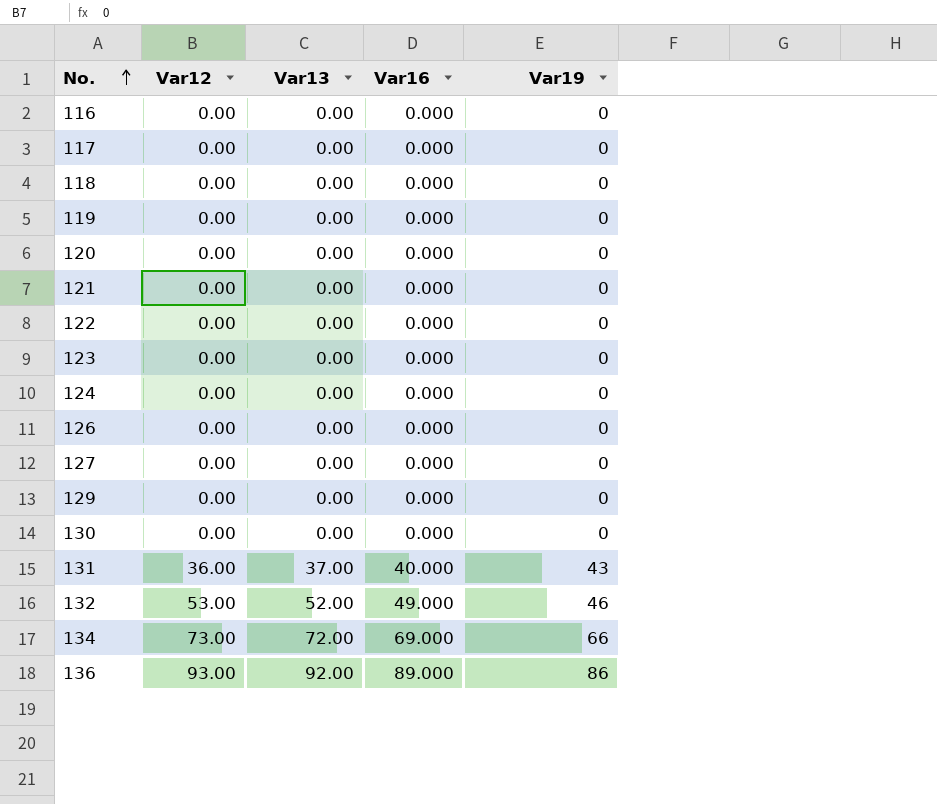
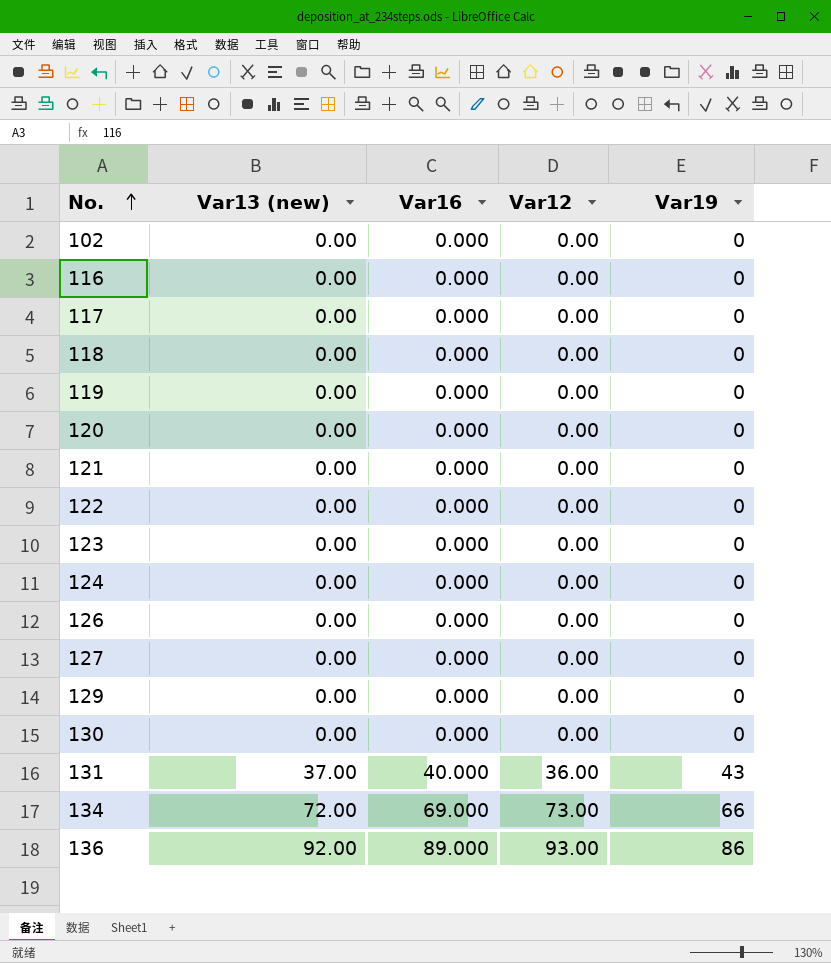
column name: Var13 -> Var13 (new)
column Var12 | position: 2 -> 4
row 132: 53.00 | 52.00 | 49.000 | 46 -> none
row 102: none -> 0.00 | 0.000 | 0.00 | 0

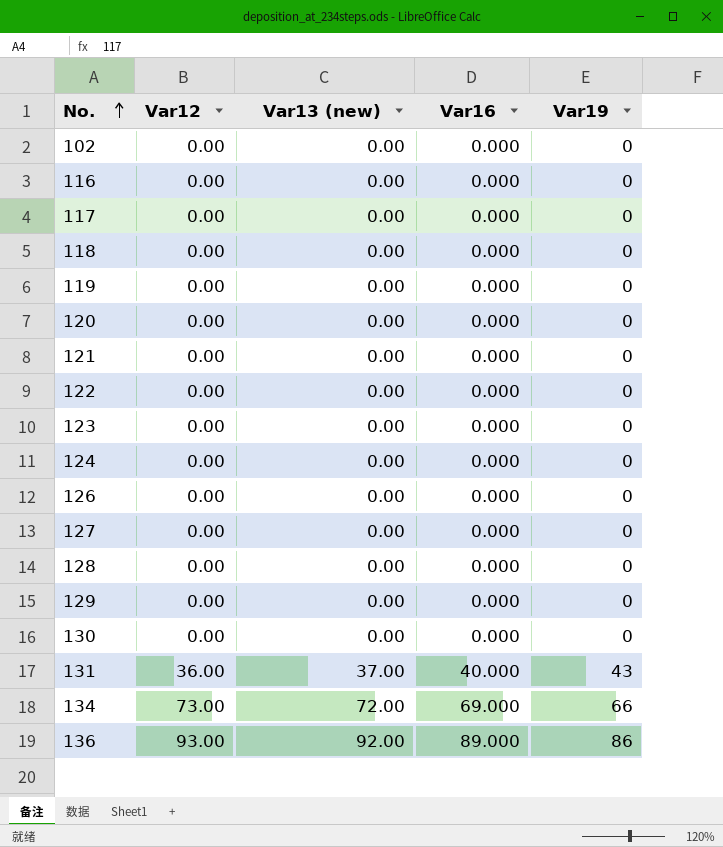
column Var12 | position: 4 -> 2
row 128: none -> 0.00 | 0.00 | 0.000 | 0

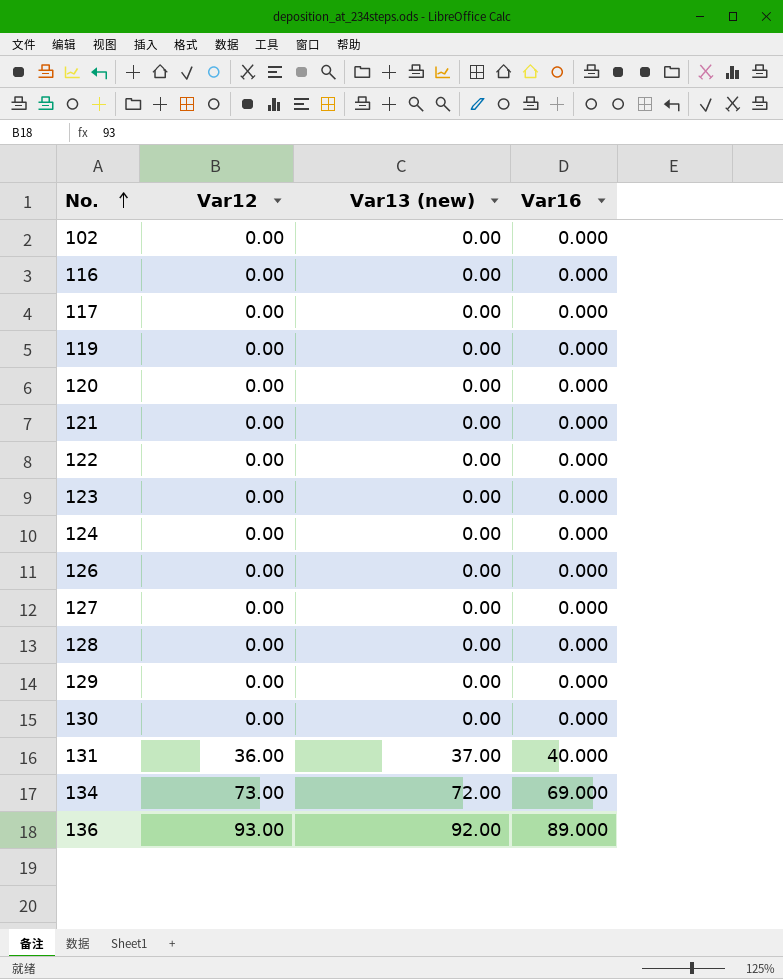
column Var19 | position: 5 -> none
row 118: 0.00 | 0.00 | 0.000 | 0 -> none

